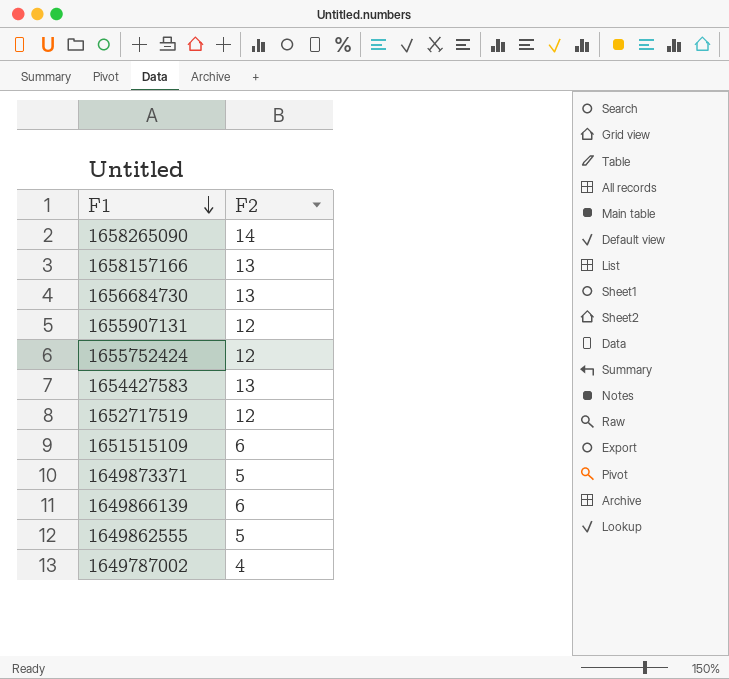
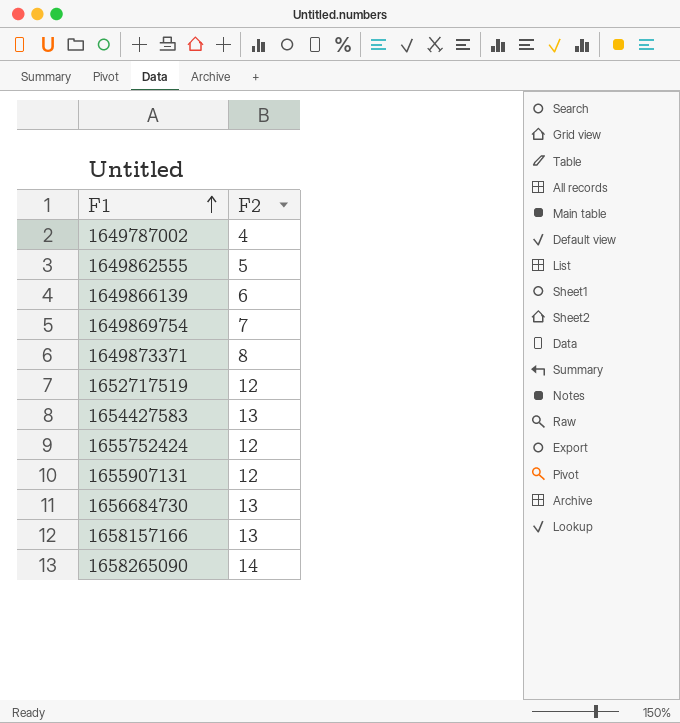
row order: F1 descending -> F1 ascending
row 1651515109: 6 -> none
row 1649869754: none -> 7
1649873371 | F2: 5 -> 8

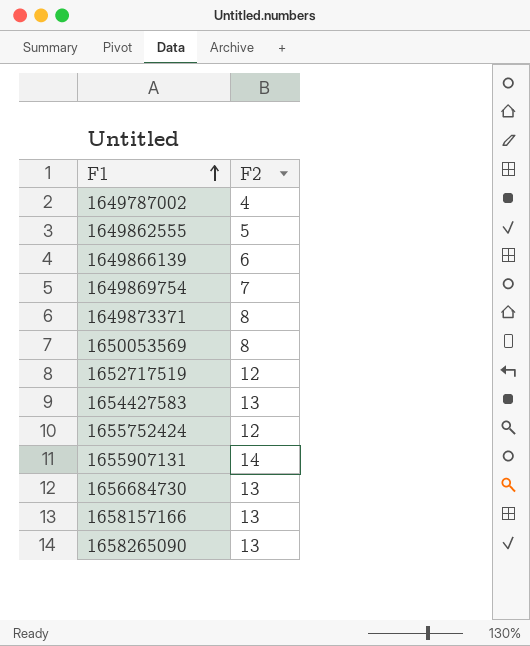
row 1650053569: none -> 8
1655907131 | F2: 12 -> 14
1658265090 | F2: 14 -> 13

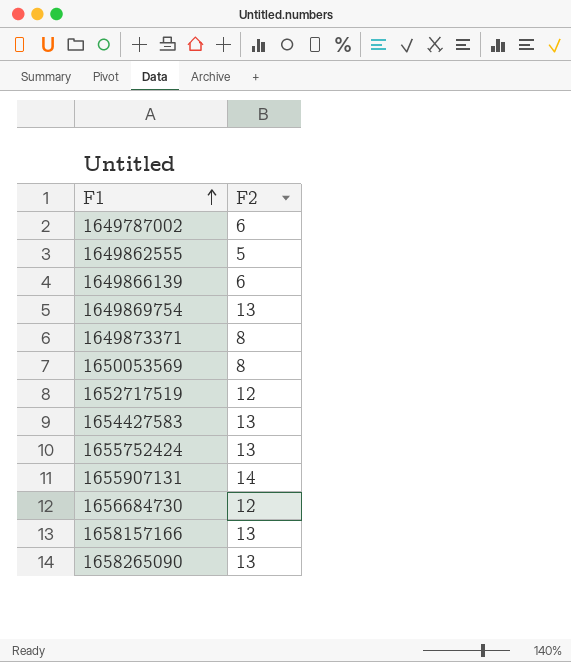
1649787002 | F2: 4 -> 6
1649869754 | F2: 7 -> 13
1655752424 | F2: 12 -> 13
1656684730 | F2: 13 -> 12

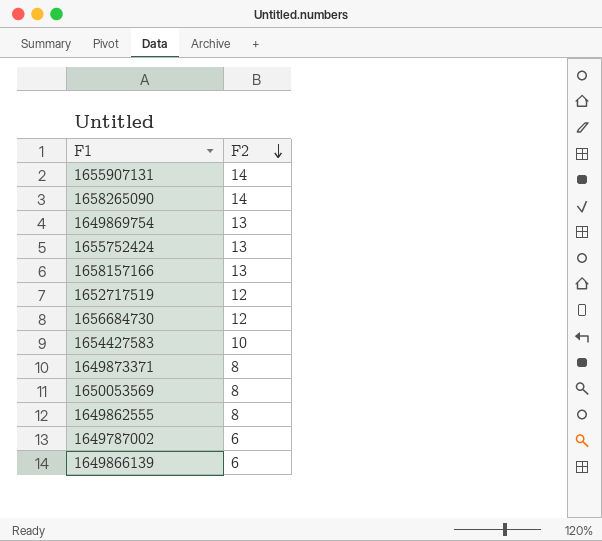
row order: F1 ascending -> F2 descending
1658265090 | F2: 13 -> 14
1654427583 | F2: 13 -> 10
1649862555 | F2: 5 -> 8

